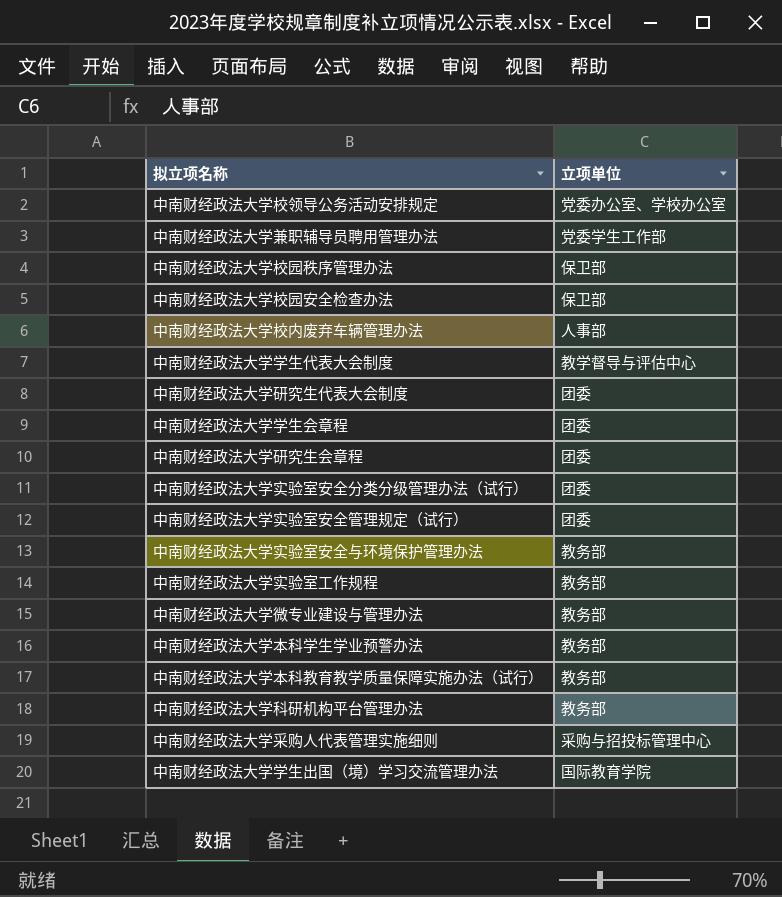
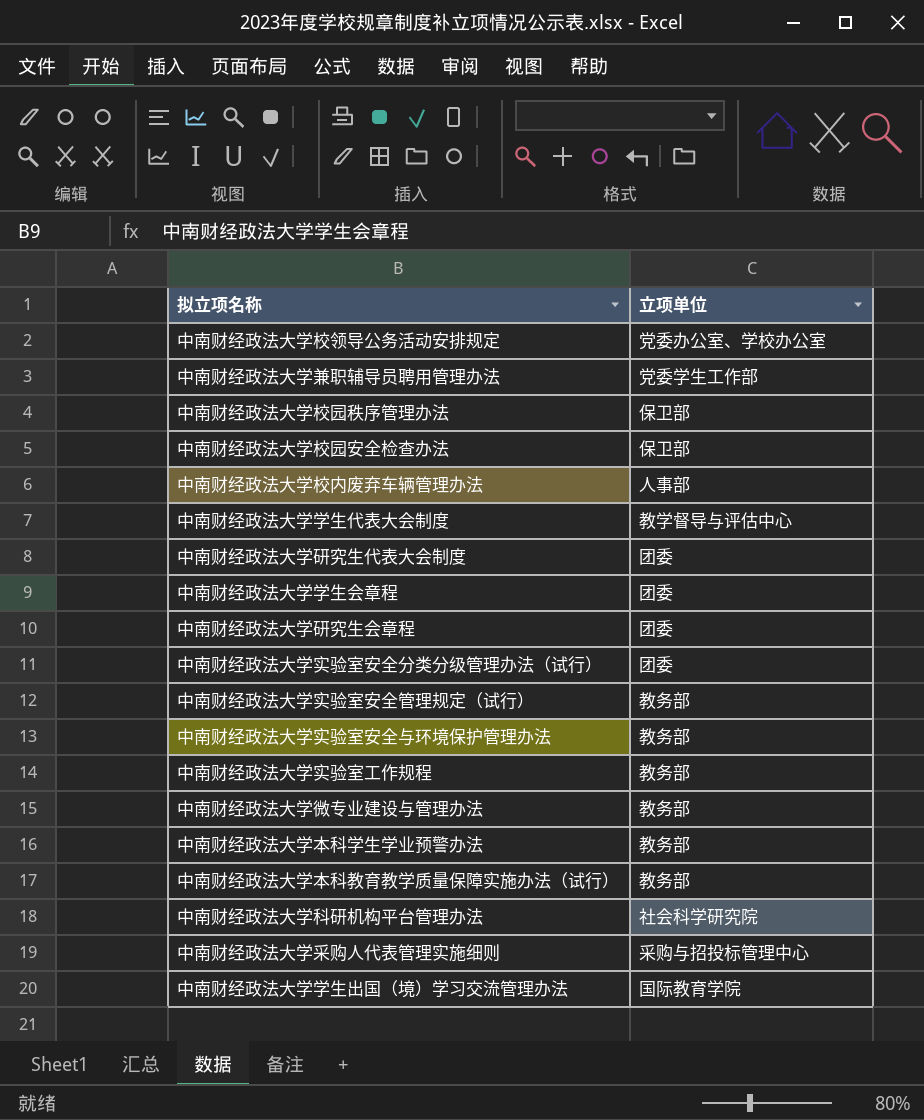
中南财经政法大学实验室安全管理规定（试行） | 立项单位: 团委 -> 教务部
中南财经政法大学科研机构平台管理办法 | 立项单位: 教务部 -> 社会科学研究院

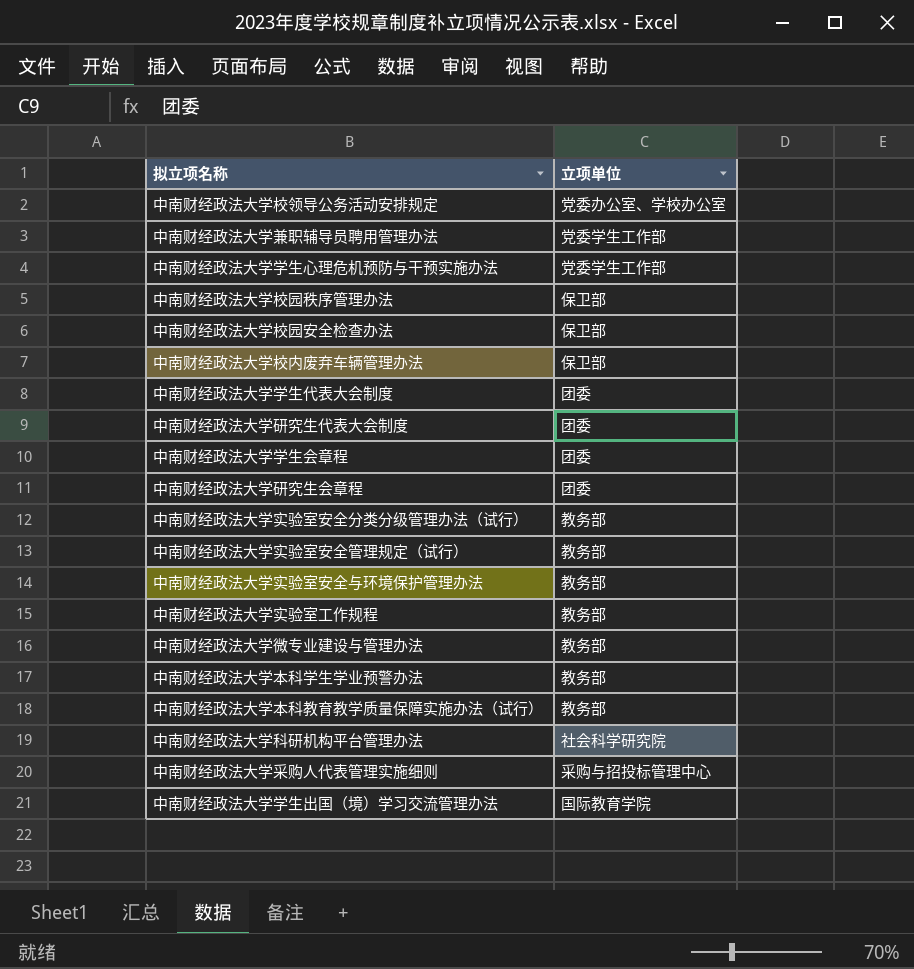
row 中南财经政法大学学生心理危机预防与干预实施办法: none -> 党委学生工作部
中南财经政法大学校内废弃车辆管理办法 | 立项单位: 人事部 -> 保卫部
中南财经政法大学学生代表大会制度 | 立项单位: 教学督导与评估中心 -> 团委
中南财经政法大学实验室安全分类分级管理办法（试行） | 立项单位: 团委 -> 教务部

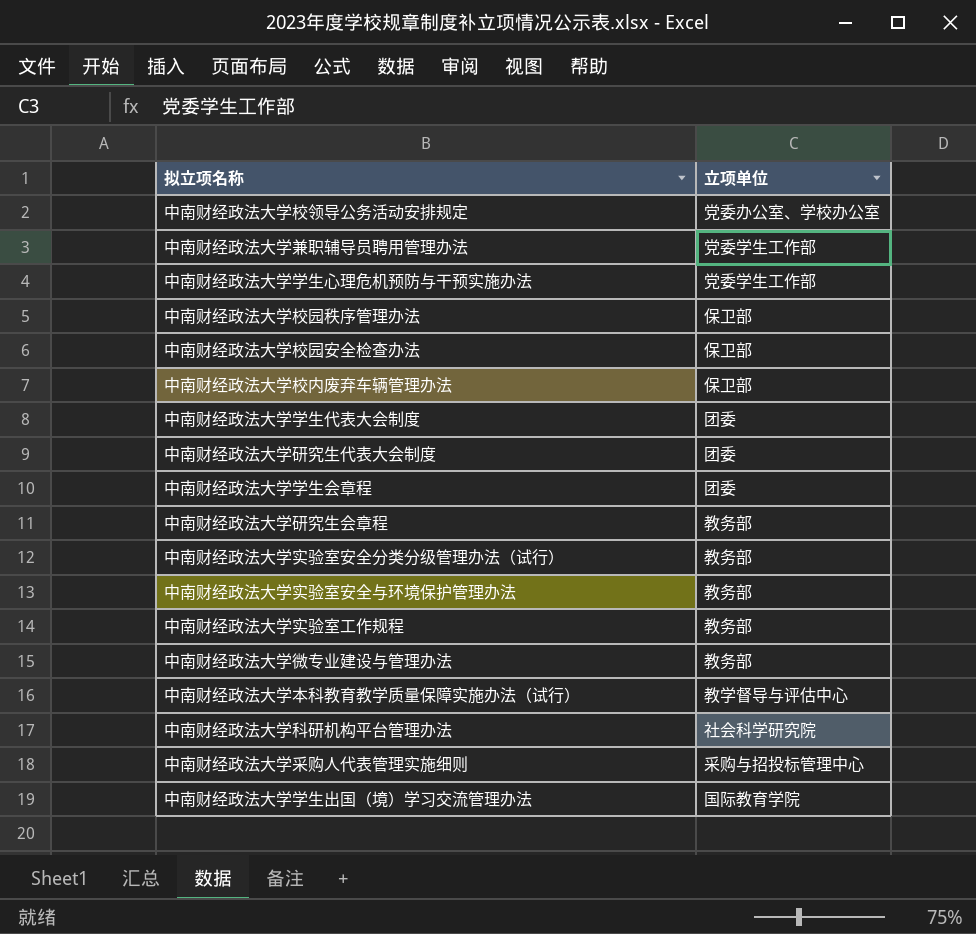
row 中南财经政法大学实验室安全管理规定（试行）: 教务部 -> none
row 中南财经政法大学本科学生学业预警办法: 教务部 -> none
中南财经政法大学研究生会章程 | 立项单位: 团委 -> 教务部
中南财经政法大学本科教育教学质量保障实施办法（试行） | 立项单位: 教务部 -> 教学督导与评估中心

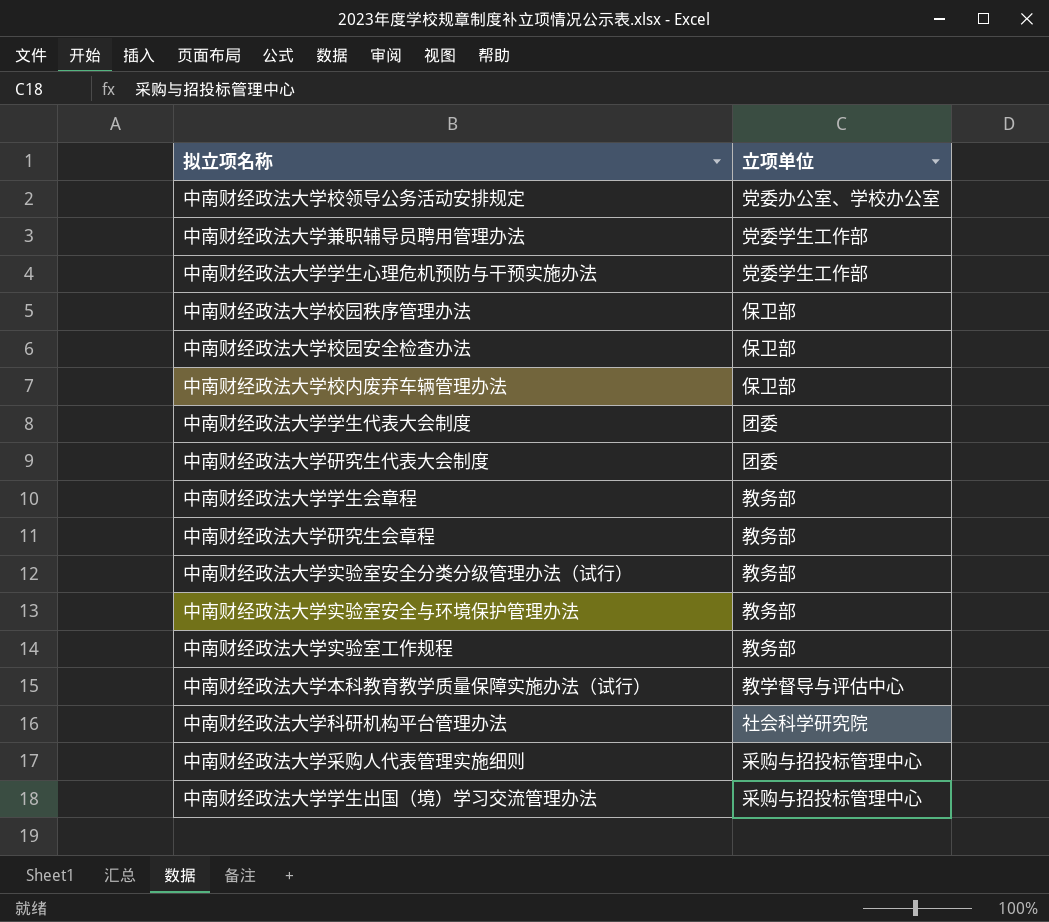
row 中南财经政法大学微专业建设与管理办法: 教务部 -> none
中南财经政法大学学生会章程 | 立项单位: 团委 -> 教务部
中南财经政法大学学生出国（境）学习交流管理办法 | 立项单位: 国际教育学院 -> 采购与招投标管理中心

